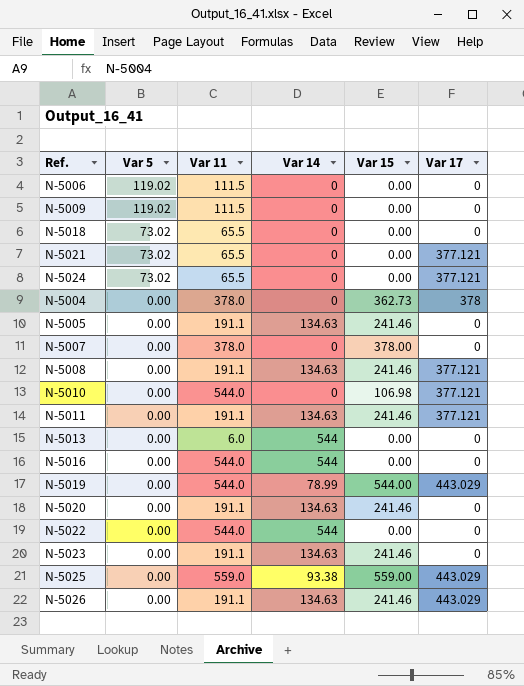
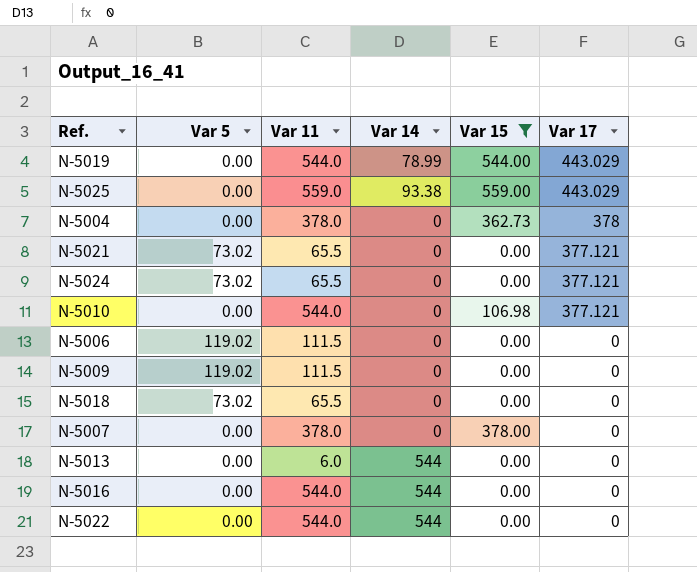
filter: none -> Var 15 != 241.46
row order: Var 5 descending -> Var 17 descending

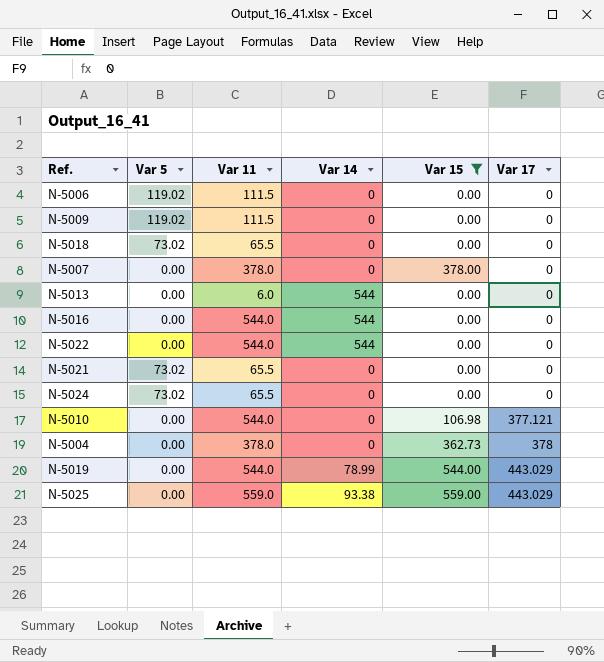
row order: Var 17 descending -> Var 17 ascending
N-5021 | Var 17: 377.121 -> 0
N-5024 | Var 17: 377.121 -> 0

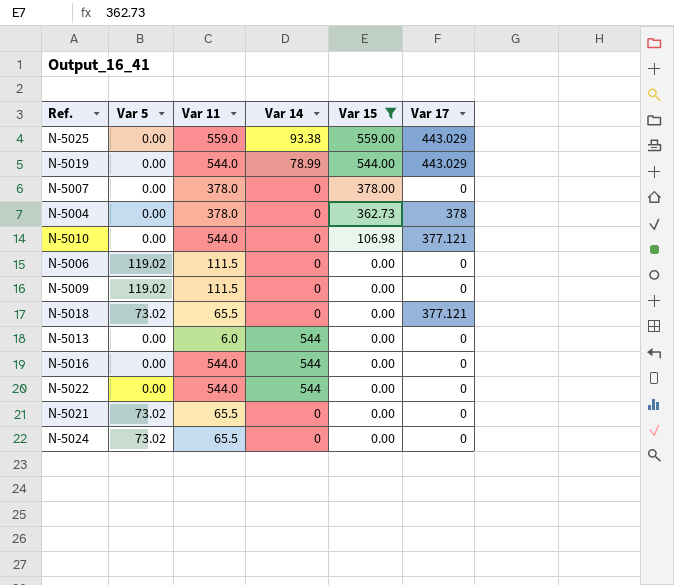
row order: Var 17 ascending -> Var 15 descending
N-5018 | Var 17: 0 -> 377.121

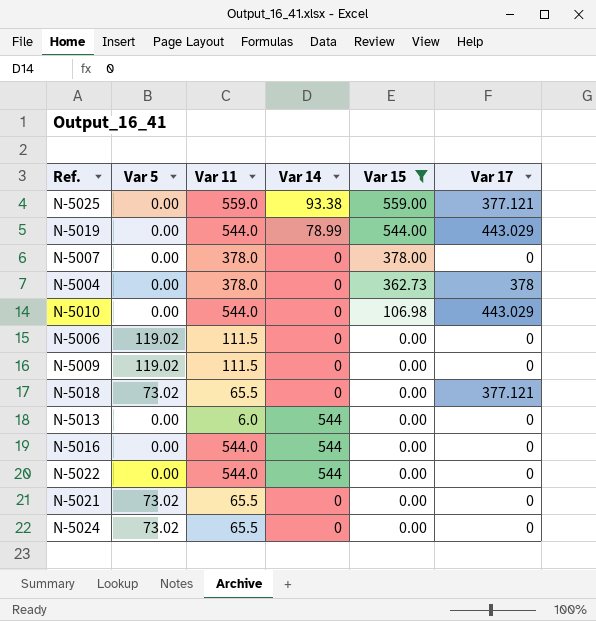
N-5025 | Var 17: 443.029 -> 377.121
N-5010 | Var 17: 377.121 -> 443.029

